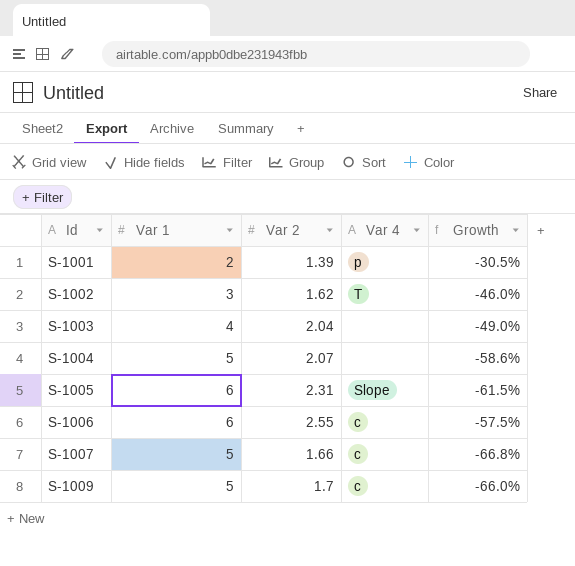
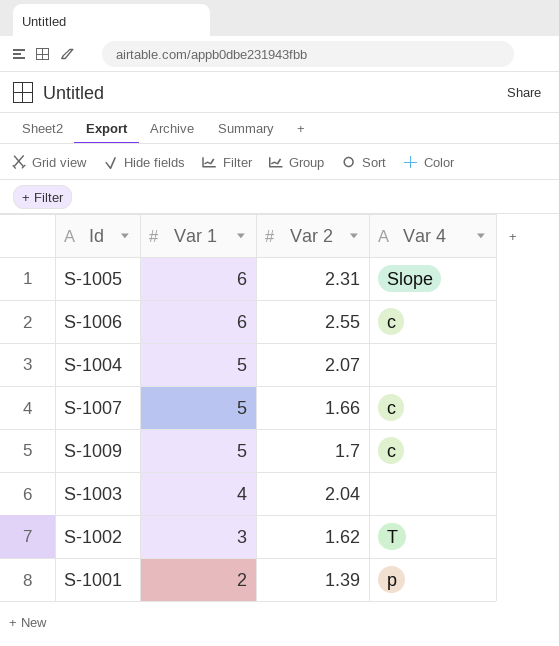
row order: Id ascending -> Var 1 descending
column Growth | formula: ([Var 2] - [Var 1]) / [Var 1] -> none

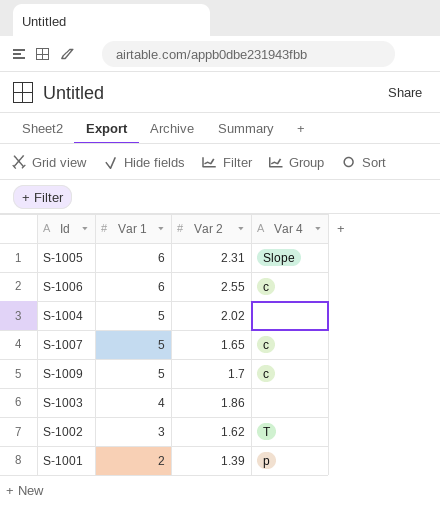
S-1004 | Var 2: 2.07 -> 2.02
S-1007 | Var 2: 1.66 -> 1.65
S-1003 | Var 2: 2.04 -> 1.86

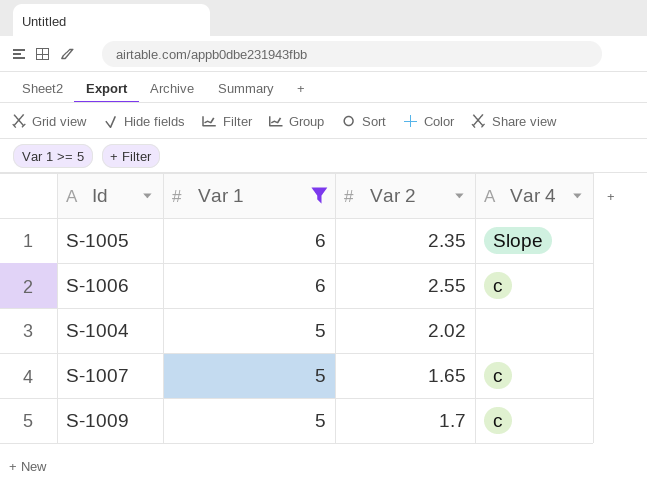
filter: none -> Var 1 >= 5
S-1005 | Var 2: 2.31 -> 2.35

